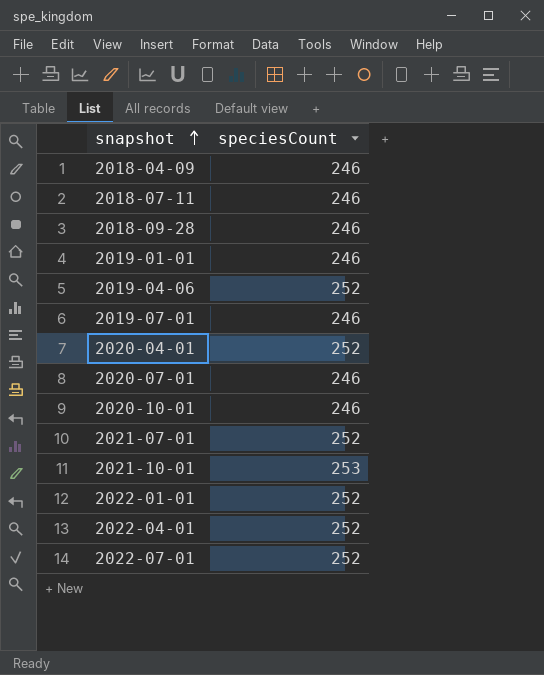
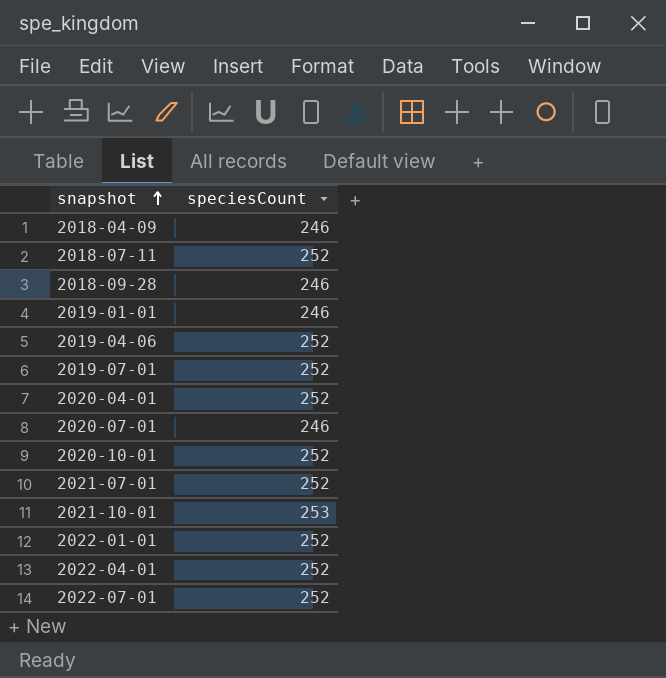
2018-07-11 | speciesCount: 246 -> 252
2019-07-01 | speciesCount: 246 -> 252
2020-10-01 | speciesCount: 246 -> 252

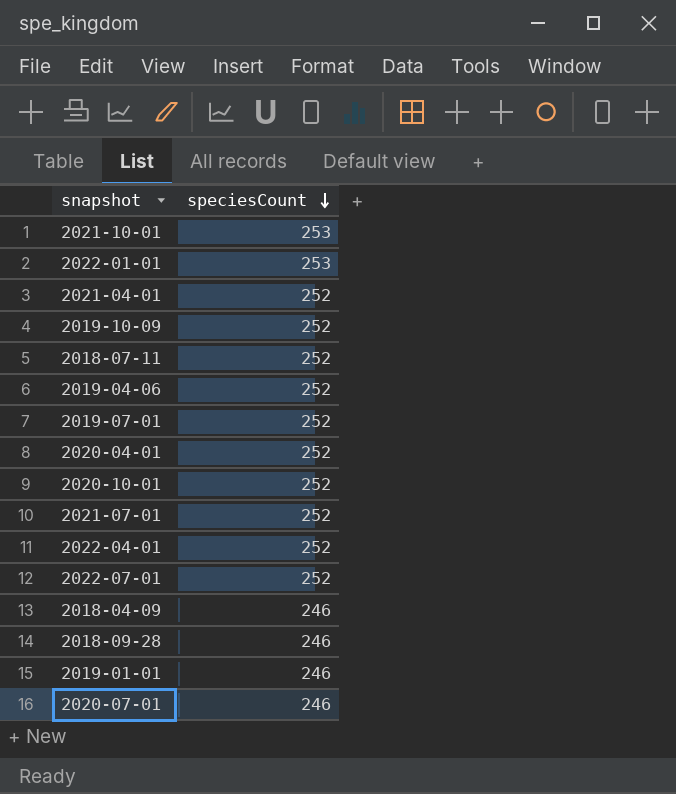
row order: snapshot ascending -> speciesCount descending
2022-01-01 | speciesCount: 252 -> 253
row 2021-04-01: none -> 252
row 2019-10-09: none -> 252

